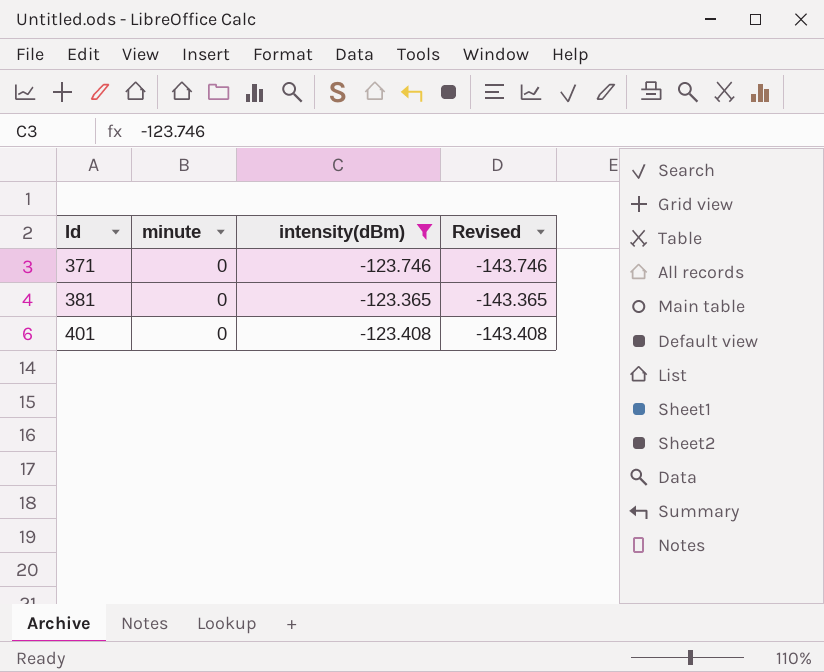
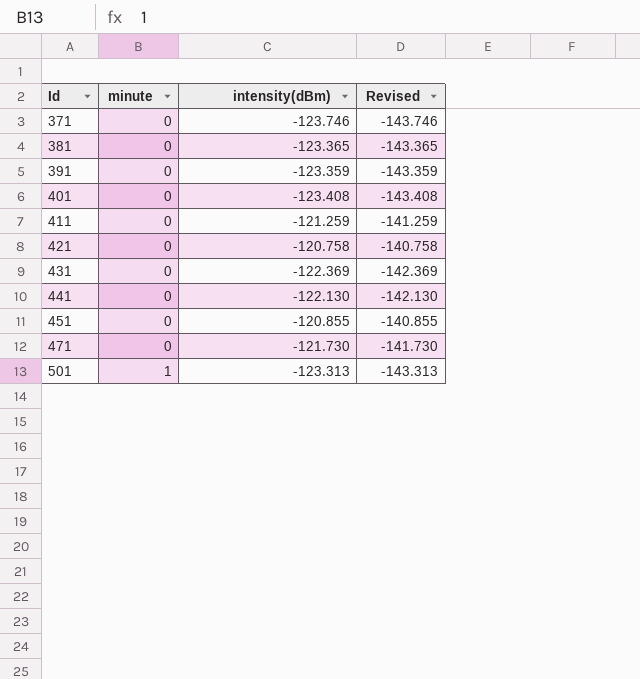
filter: intensity(dBm) <= -123.365 -> none

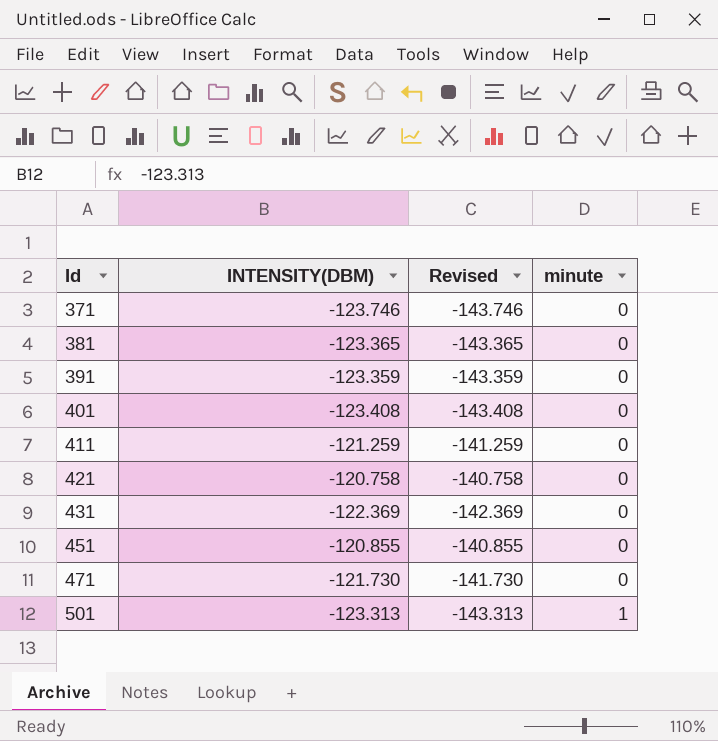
column name: intensity(dBm) -> INTENSITY(DBM)
column minute | position: 2 -> 4
row 441: 0 | -122.130 | -142.130 -> none

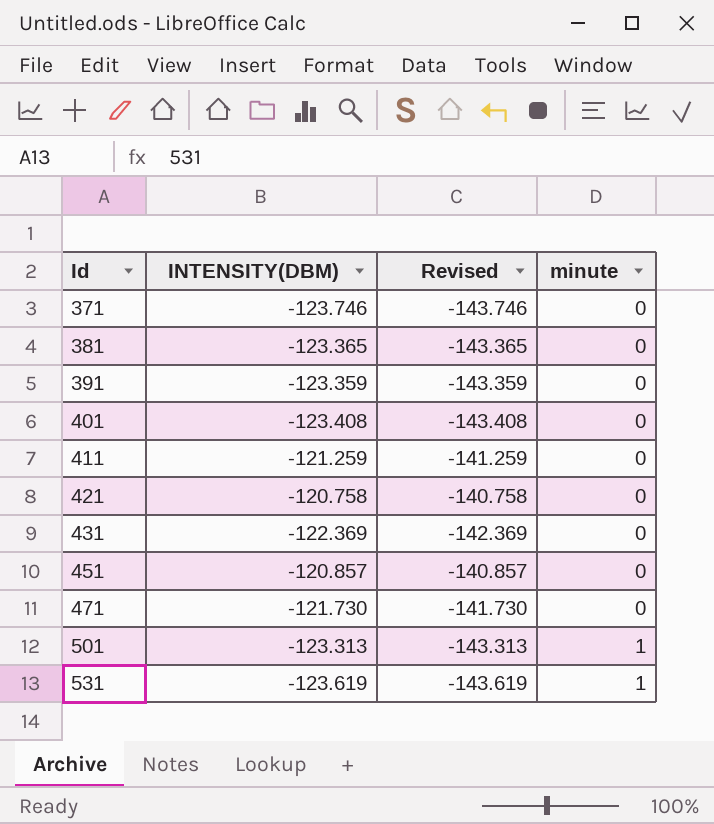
451 | INTENSITY(DBM): -120.855 -> -120.857
451 | Revised: -140.855 -> -140.857
row 531: none -> -123.619 | -143.619 | 1

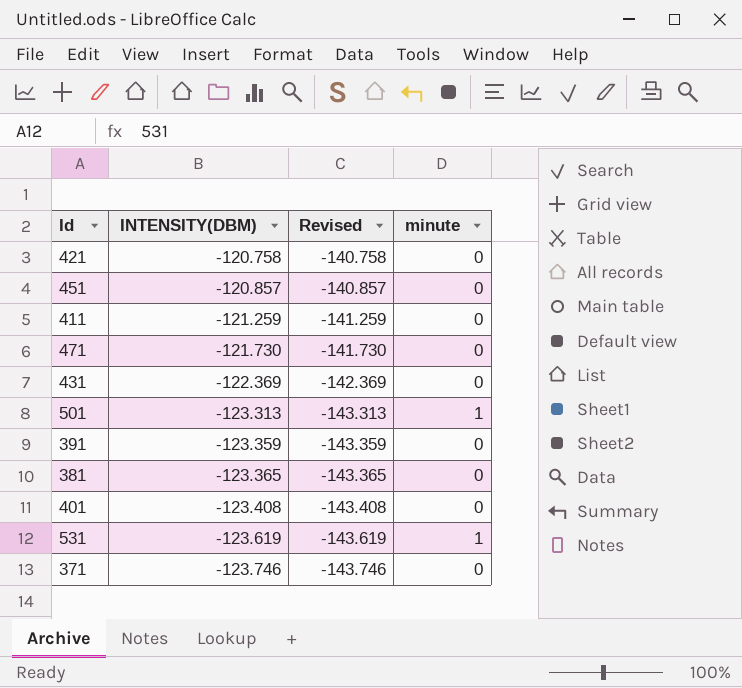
row order: Id ascending -> INTENSITY(DBM) descending

